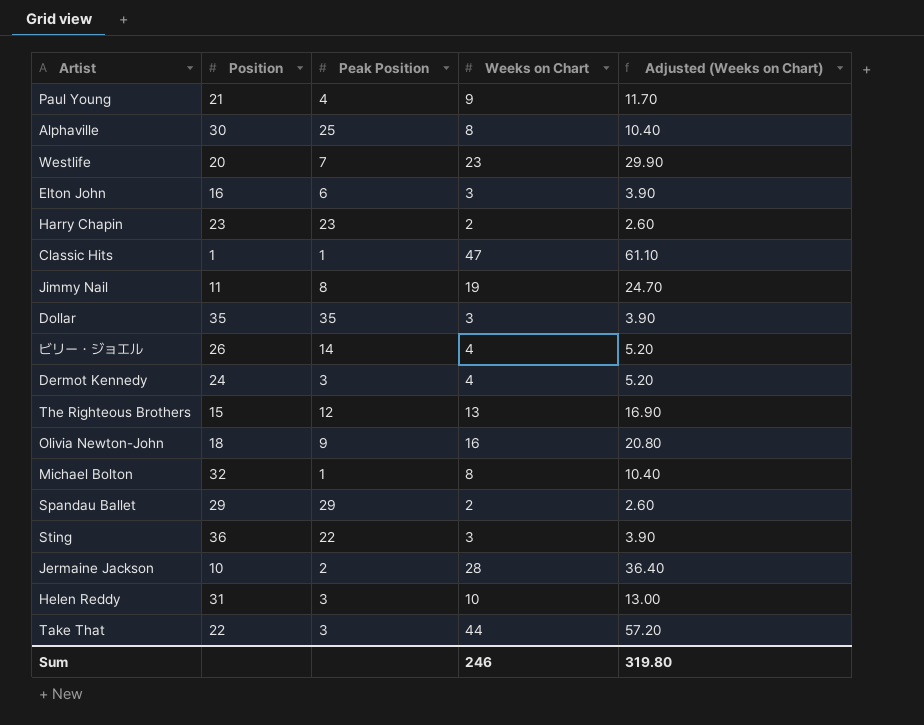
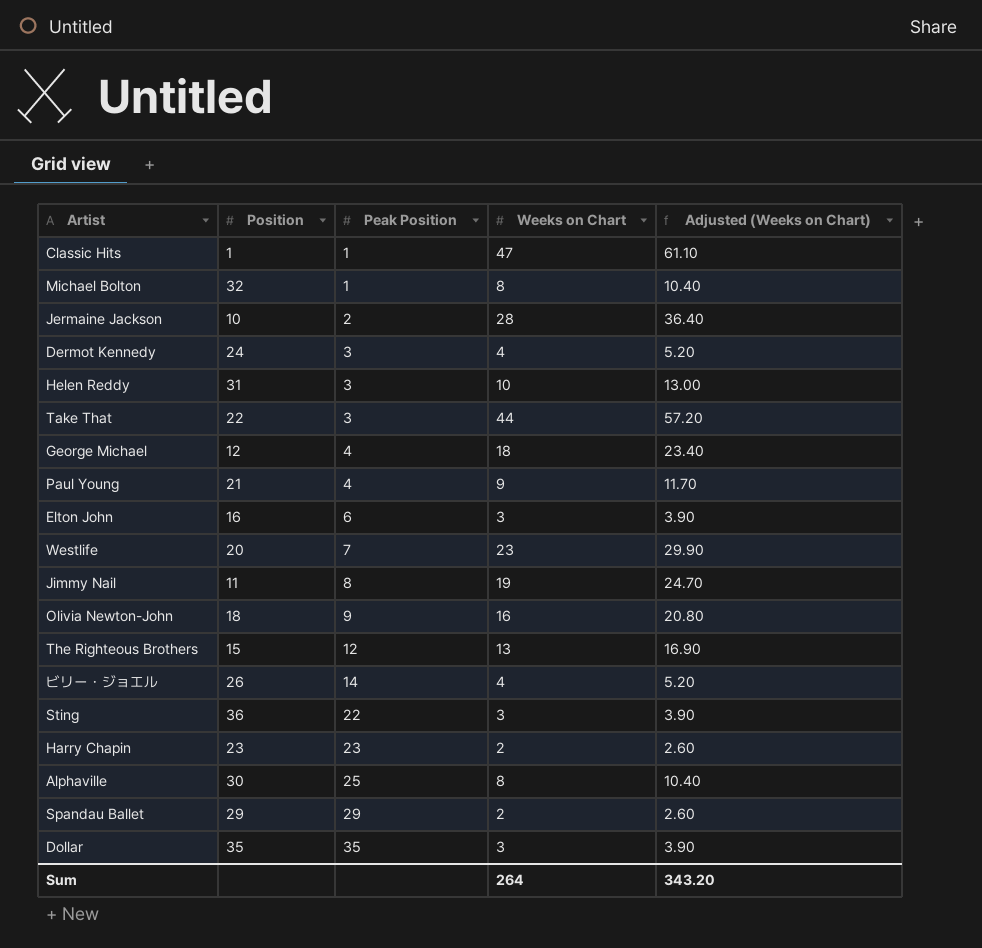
row order: none -> Peak Position ascending
row George Michael: none -> 12 | 4 | 18 | 23.40
Sum | Weeks on Chart: 246 -> 264
Sum | Adjusted (Weeks on Chart): 319.80 -> 343.20

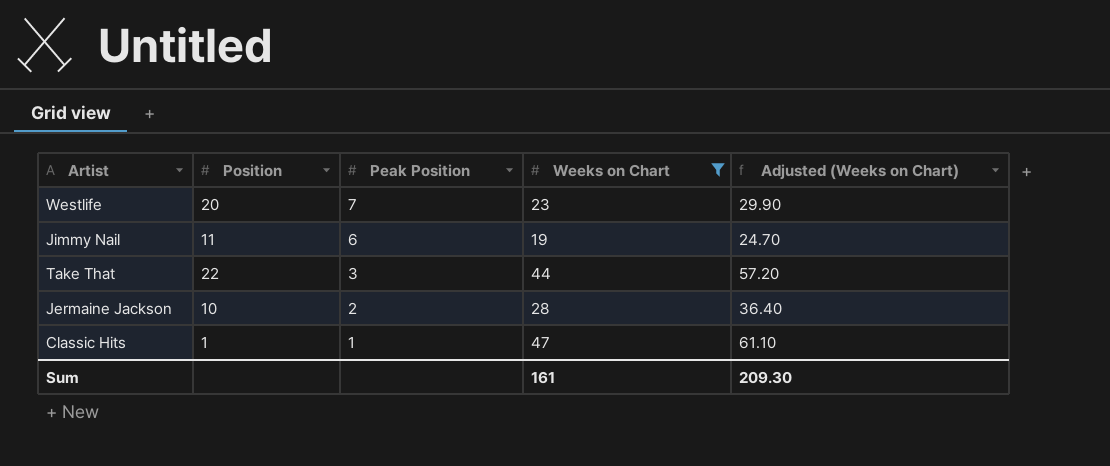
filter: none -> Weeks on Chart >= 19
row order: Peak Position ascending -> Peak Position descending
Jimmy Nail | Peak Position: 8 -> 6
Sum | Weeks on Chart: 264 -> 161
Sum | Adjusted (Weeks on Chart): 343.20 -> 209.30

